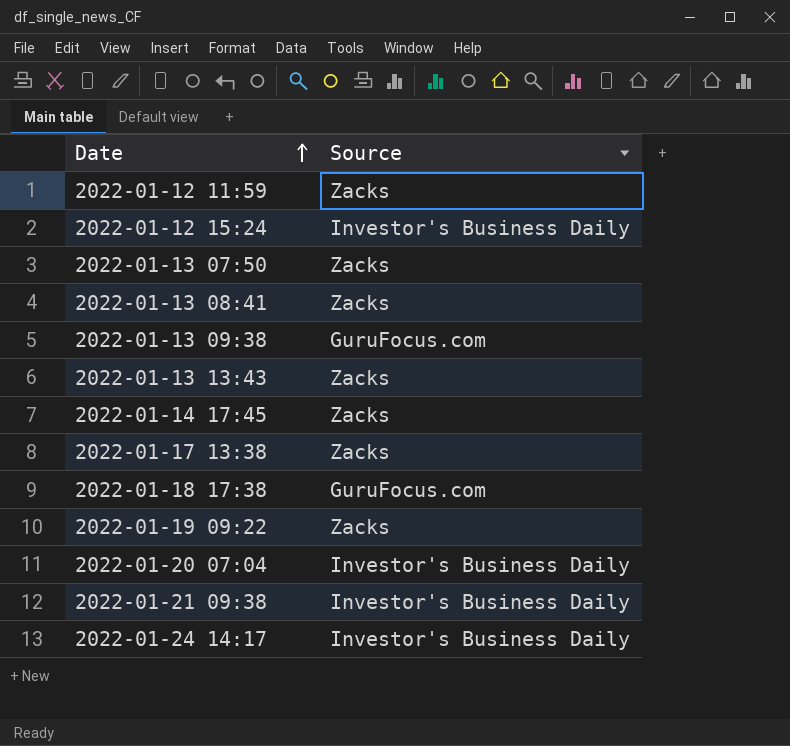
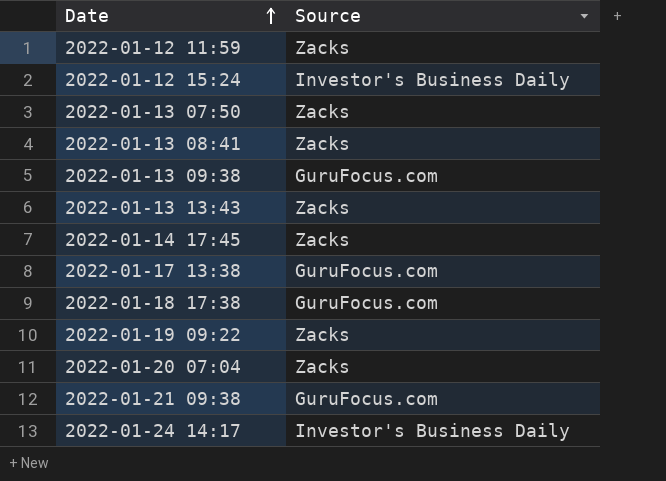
2022-01-17 13:38 | Source: Zacks -> GuruFocus.com
2022-01-20 07:04 | Source: Investor's Business Daily -> Zacks
2022-01-21 09:38 | Source: Investor's Business Daily -> GuruFocus.com

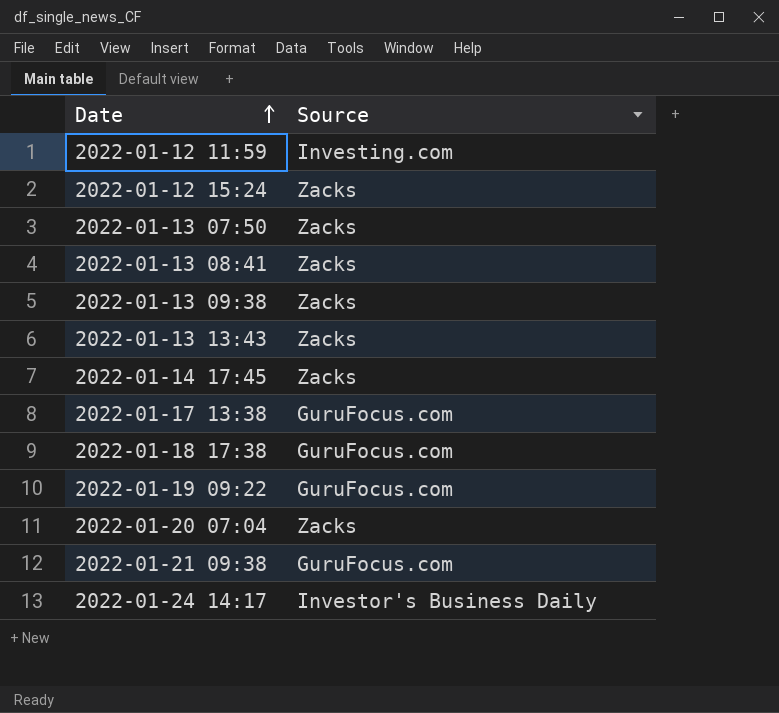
2022-01-12 11:59 | Source: Zacks -> Investing.com
2022-01-12 15:24 | Source: Investor's Business Daily -> Zacks
2022-01-13 09:38 | Source: GuruFocus.com -> Zacks
2022-01-19 09:22 | Source: Zacks -> GuruFocus.com

